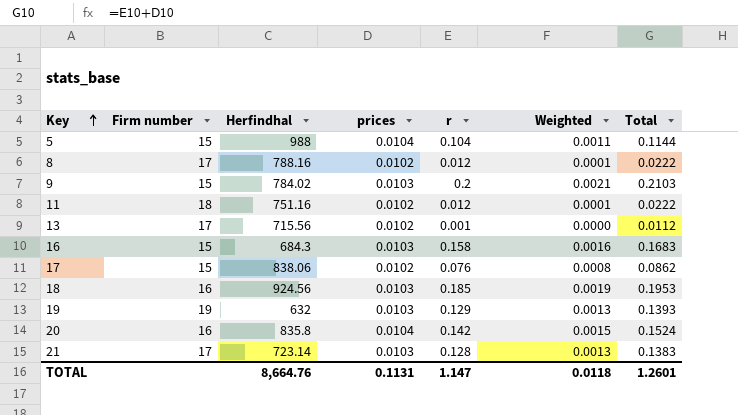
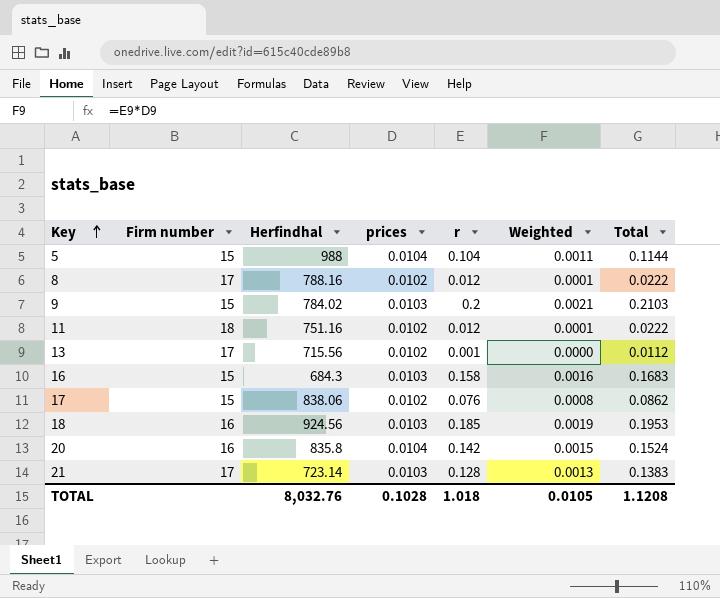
row 19: 19 | 632 | 0.0103 | 0.129 | 0.0013 | 0.1393 -> none
TOTAL | Herfindhal: 8,664.76 -> 8,032.76
TOTAL | prices: 0.1131 -> 0.1028
TOTAL | r: 1.147 -> 1.018
TOTAL | Weighted: 0.0118 -> 0.0105
TOTAL | Total: 1.2601 -> 1.1208

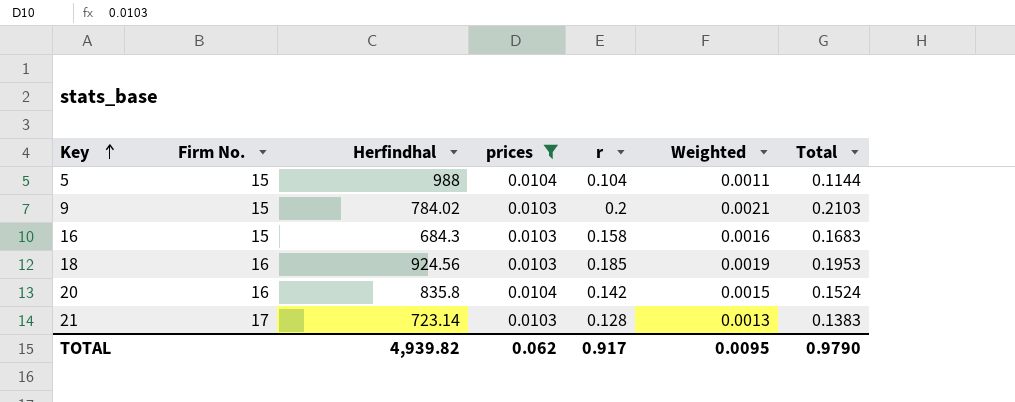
filter: none -> prices != 0.0102
column name: Firm number -> Firm No.
TOTAL | Herfindhal: 8,032.76 -> 4,939.82
TOTAL | prices: 0.1028 -> 0.062
TOTAL | r: 1.018 -> 0.917
TOTAL | Weighted: 0.0105 -> 0.0095
TOTAL | Total: 1.1208 -> 0.9790

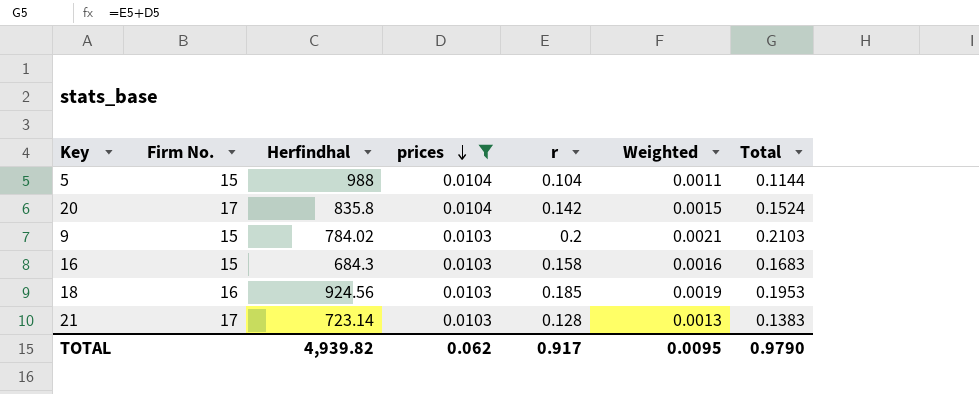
row order: Key ascending -> prices descending
20 | Firm No.: 16 -> 17

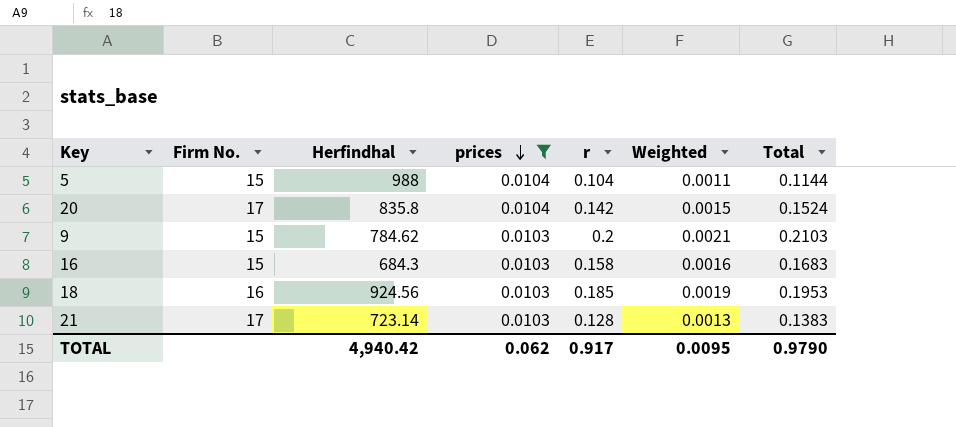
9 | Herfindhal: 784.02 -> 784.62
TOTAL | Herfindhal: 4,939.82 -> 4,940.42

